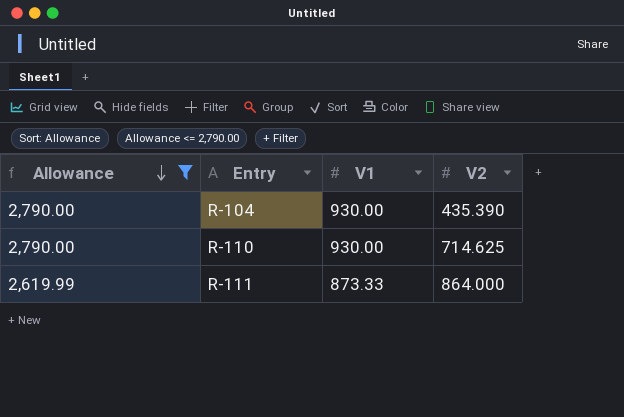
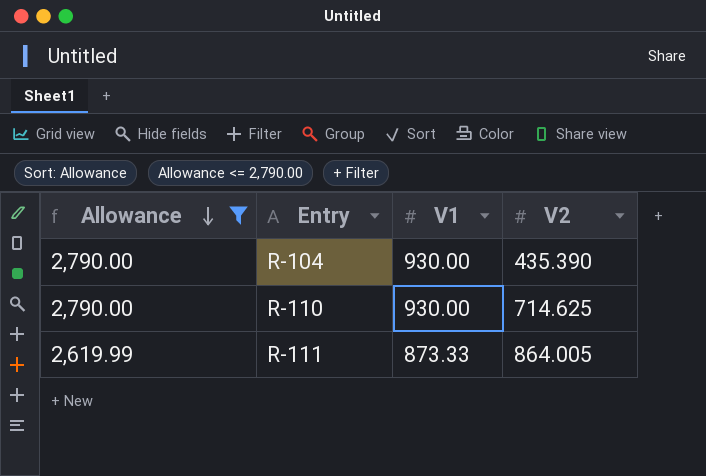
R-111 | V2: 864.000 -> 864.005

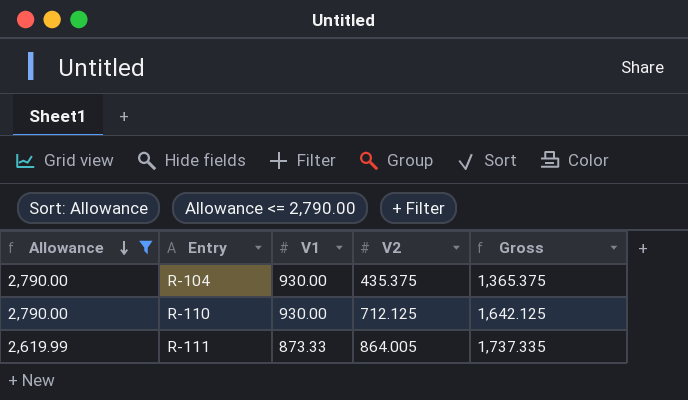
column Gross | formula: none -> [V1] + [V2]
R-104 | V2: 435.390 -> 435.375
R-110 | V2: 714.625 -> 712.125

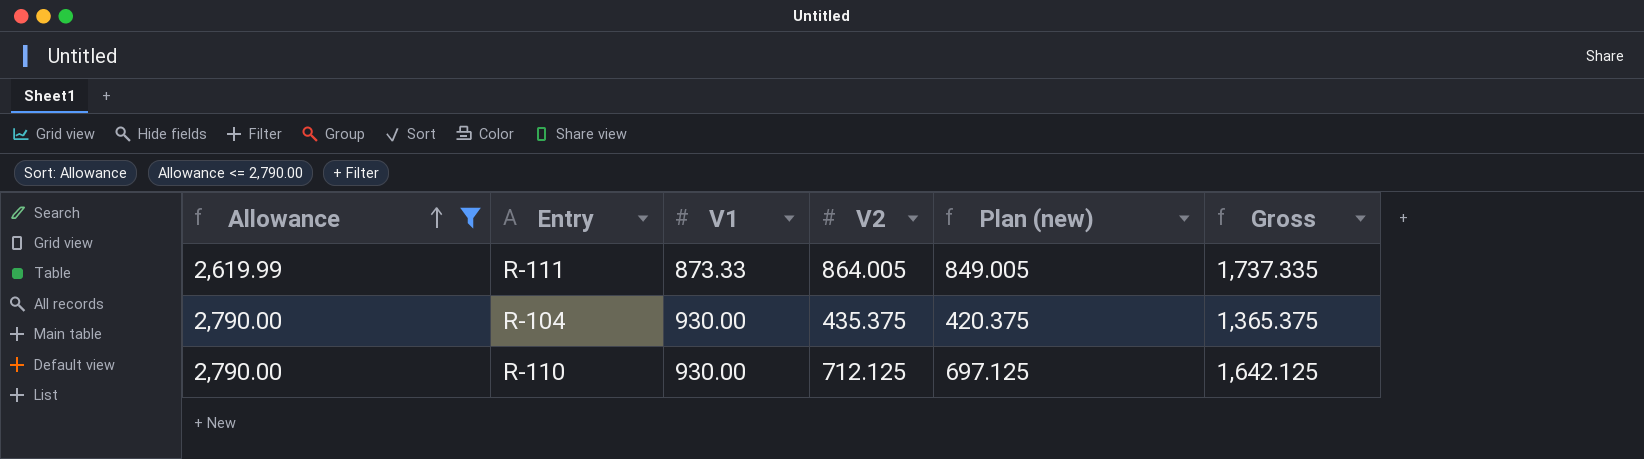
row order: Allowance descending -> Allowance ascending
column Plan (new) | formula: none -> [V2] - 15

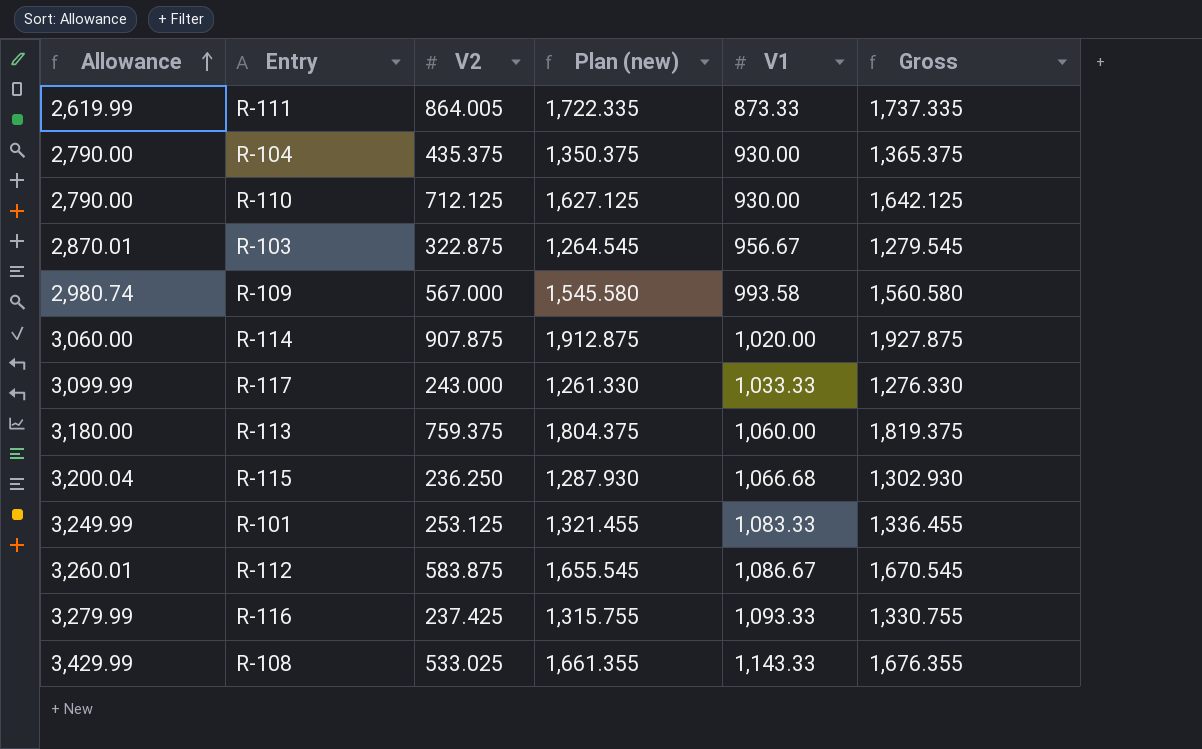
filter: Allowance <= 2,790.00 -> none
column Plan (new) | formula: [V2] - 15 -> [Gross] - 15
column V1 | position: 3 -> 5

